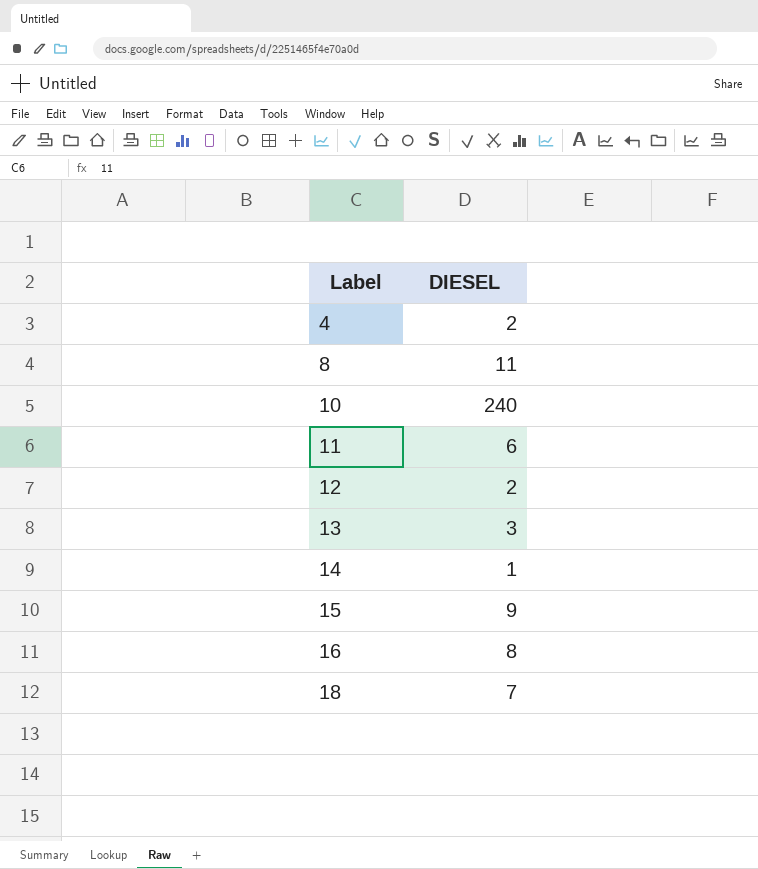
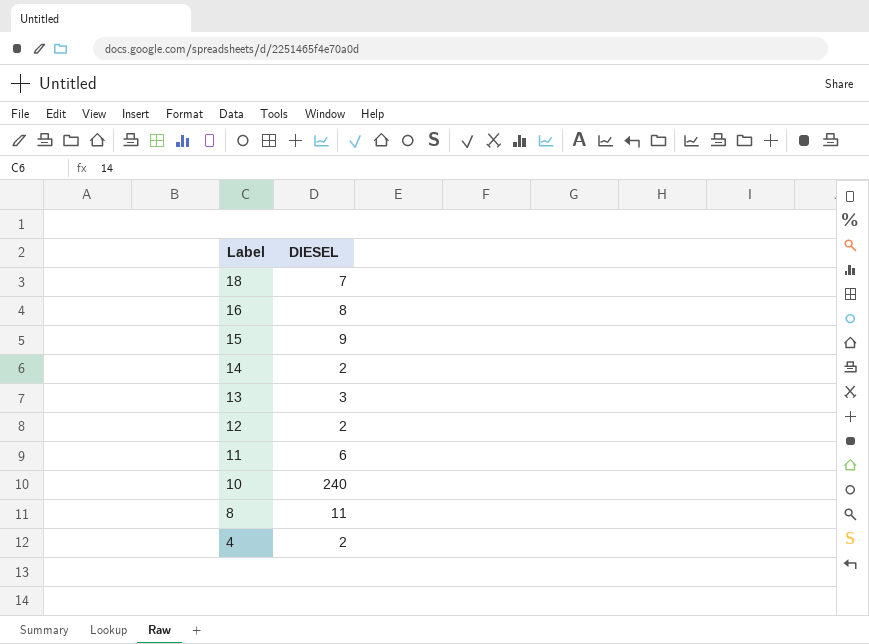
row order: Label ascending -> Label descending
14 | DIESEL: 1 -> 2

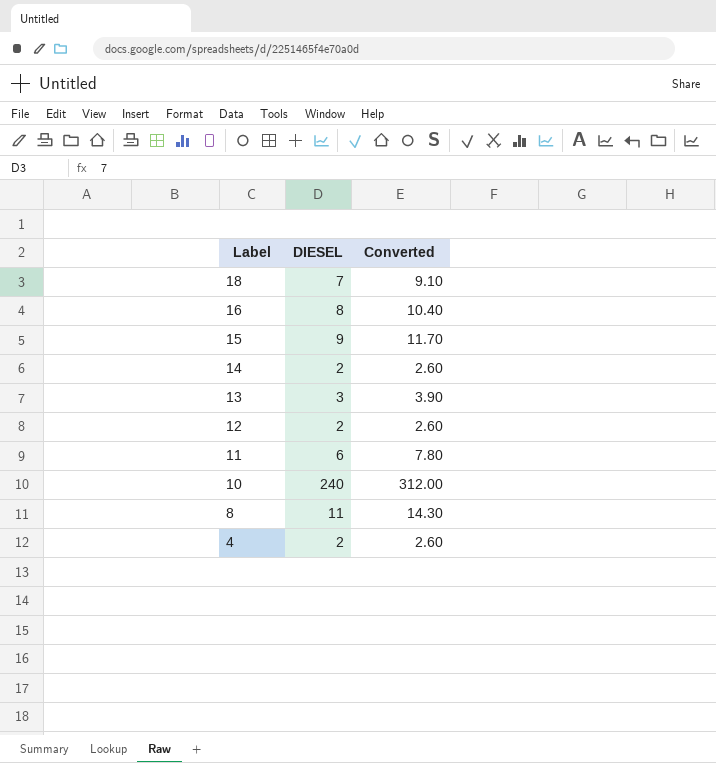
column Converted | formula: none -> [DIESEL] * 1.3

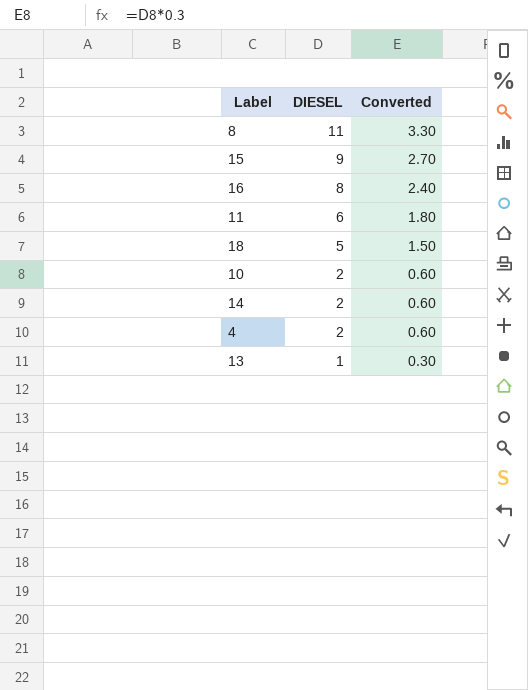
row order: Label descending -> DIESEL descending
column Converted | formula: [DIESEL] * 1.3 -> [DIESEL] * 0.3
row 12: 2 | 2.60 -> none
18 | DIESEL: 7 -> 5
10 | DIESEL: 240 -> 2
13 | DIESEL: 3 -> 1

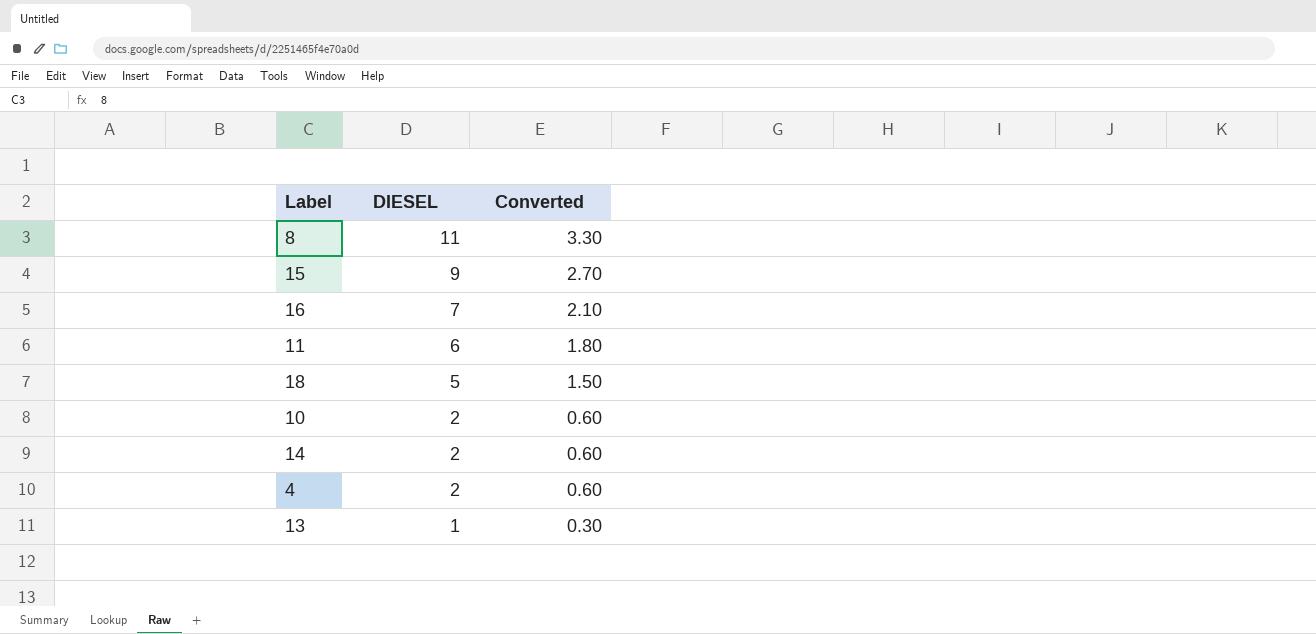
16 | DIESEL: 8 -> 7
16 | Converted: 2.40 -> 2.10

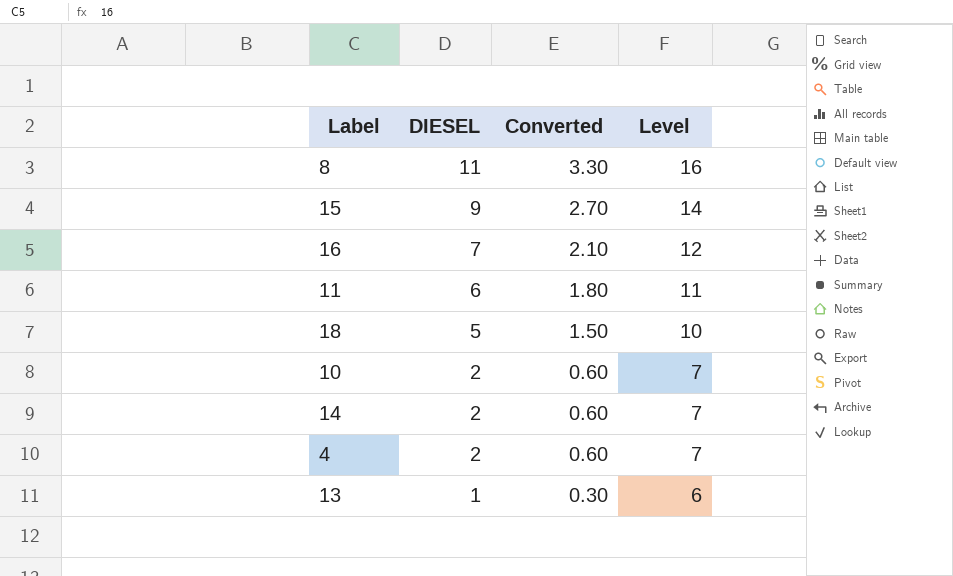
column Level | formula: none -> [DIESEL] + 5

